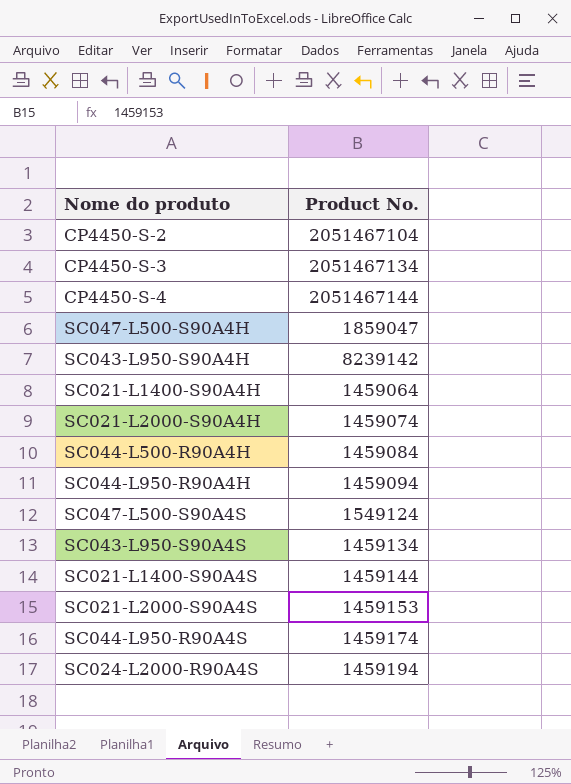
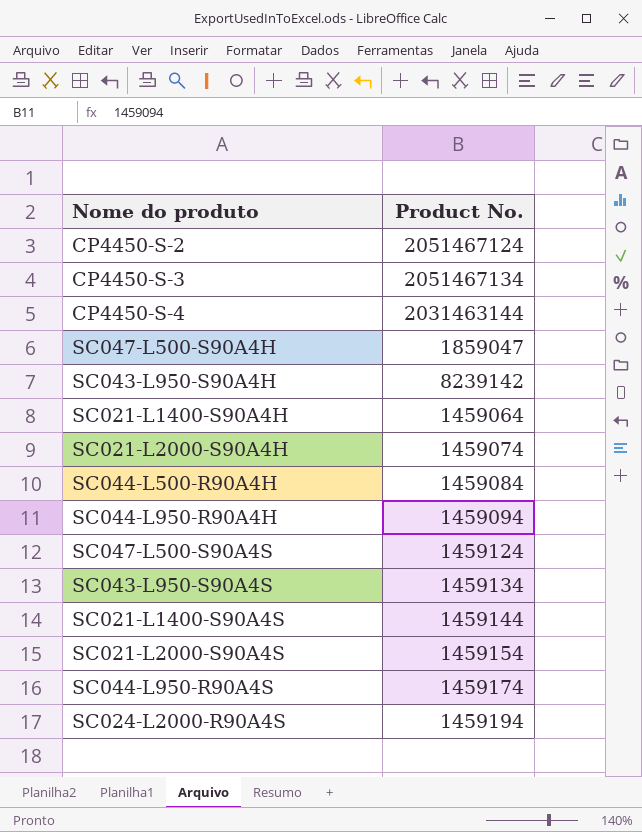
CP4450-S-2 | Product No.: 2051467104 -> 2051467124
CP4450-S-4 | Product No.: 2051467144 -> 2031463144
SC047-L500-S90A4S | Product No.: 1549124 -> 1459124
SC021-L2000-S90A4S | Product No.: 1459153 -> 1459154

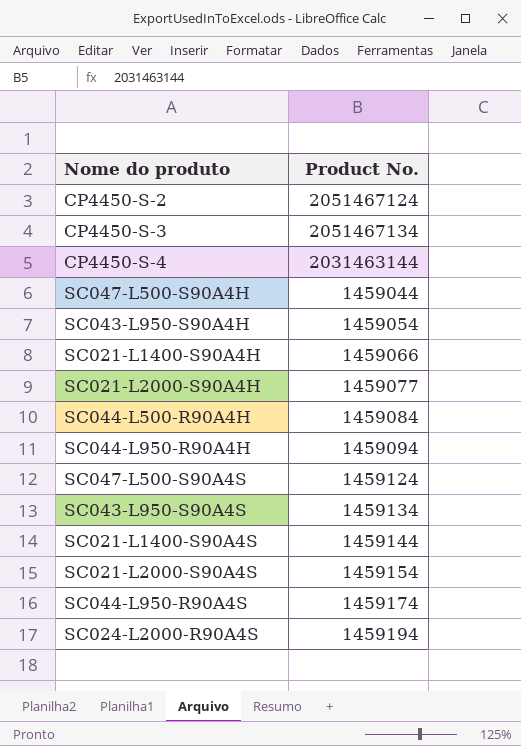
SC047-L500-S90A4H | Product No.: 1859047 -> 1459044
SC043-L950-S90A4H | Product No.: 8239142 -> 1459054
SC021-L1400-S90A4H | Product No.: 1459064 -> 1459066
SC021-L2000-S90A4H | Product No.: 1459074 -> 1459077

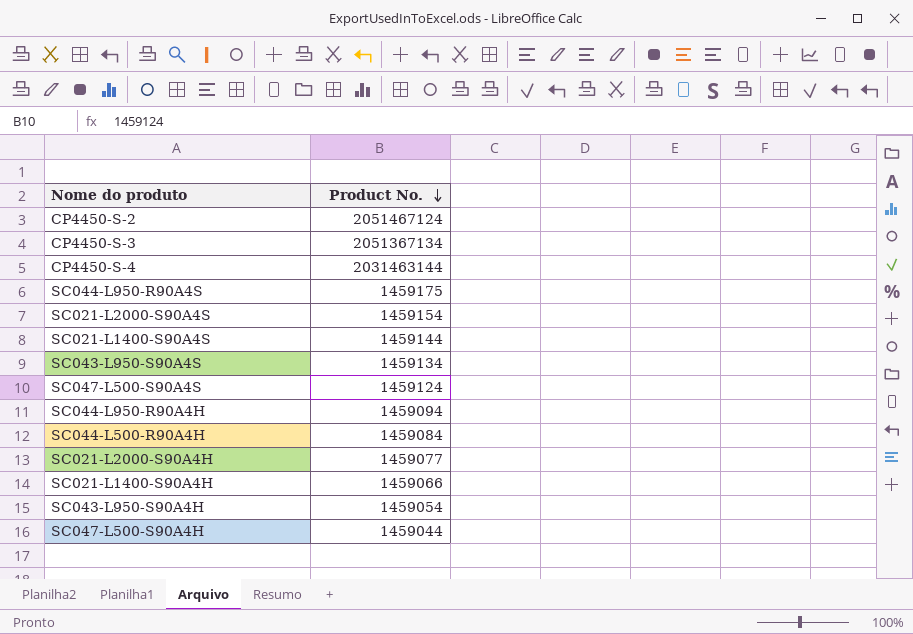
row order: none -> Product No. descending
row SC024-L2000-R90A4S: 1459194 -> none
CP4450-S-3 | Product No.: 2051467134 -> 2051367134
SC044-L950-R90A4S | Product No.: 1459174 -> 1459175

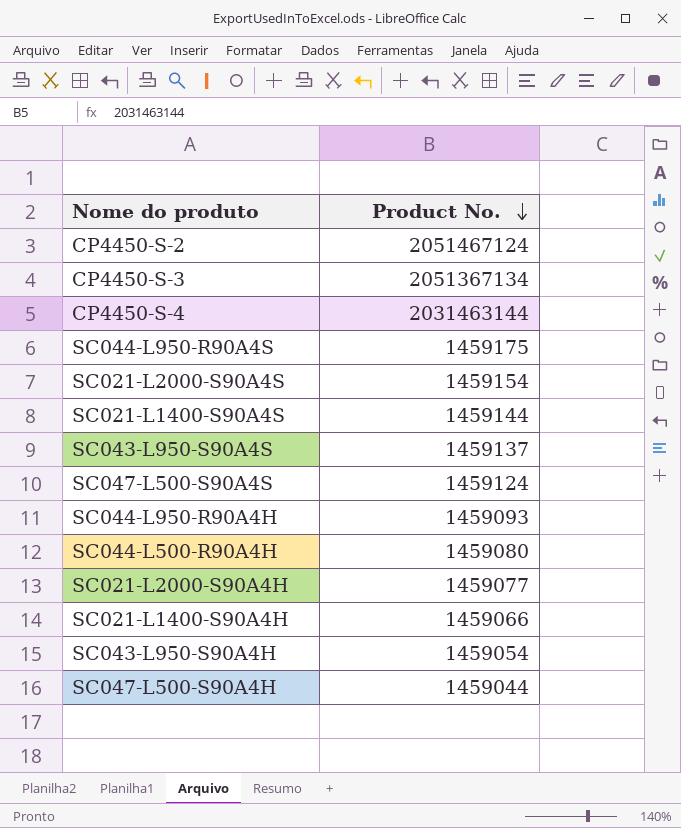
SC043-L950-S90A4S | Product No.: 1459134 -> 1459137
SC044-L950-R90A4H | Product No.: 1459094 -> 1459093
SC044-L500-R90A4H | Product No.: 1459084 -> 1459080

